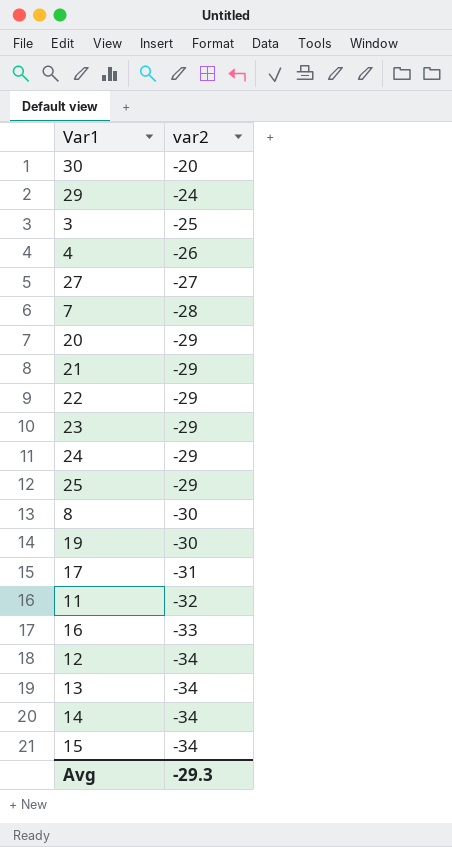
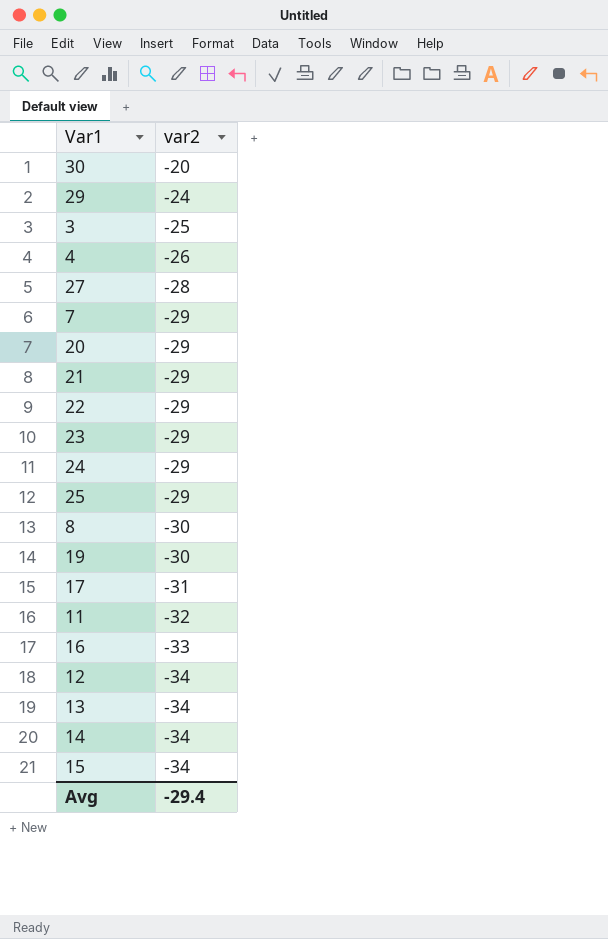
27 | var2: -27 -> -28
7 | var2: -28 -> -29
Avg | var2: -29.3 -> -29.4

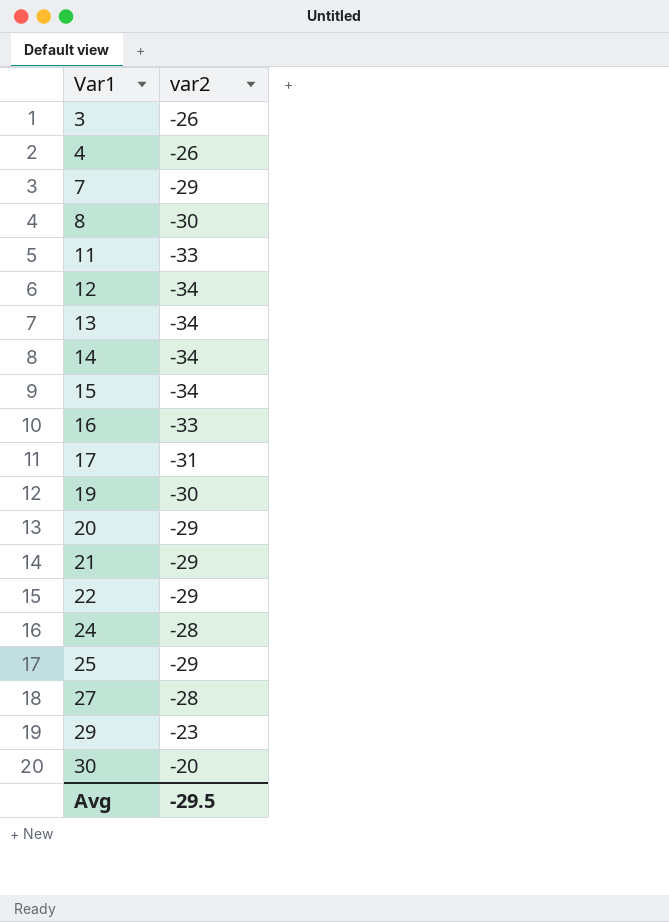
row order: var2 descending -> Var1 ascending
row 23: -29 -> none
3 | var2: -25 -> -26
11 | var2: -32 -> -33
24 | var2: -29 -> -28
29 | var2: -24 -> -23
Avg | var2: -29.4 -> -29.5

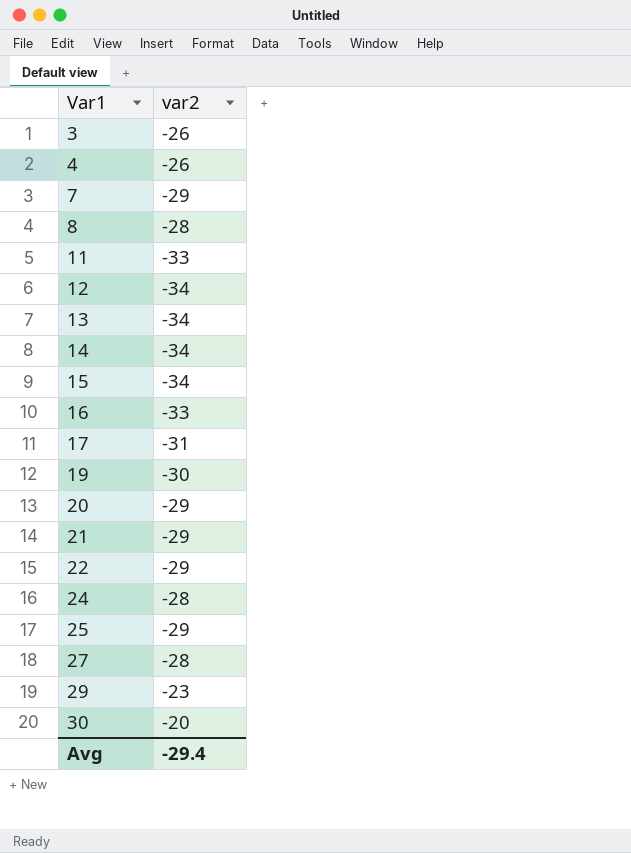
8 | var2: -30 -> -28
Avg | var2: -29.5 -> -29.4

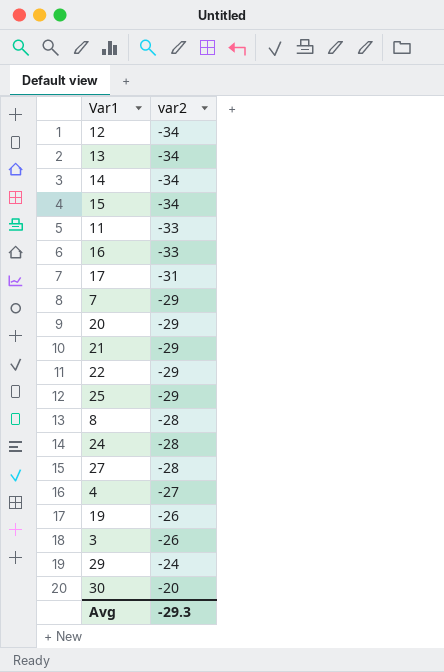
row order: Var1 ascending -> var2 ascending
4 | var2: -26 -> -27
19 | var2: -30 -> -26
29 | var2: -23 -> -24
Avg | var2: -29.4 -> -29.3

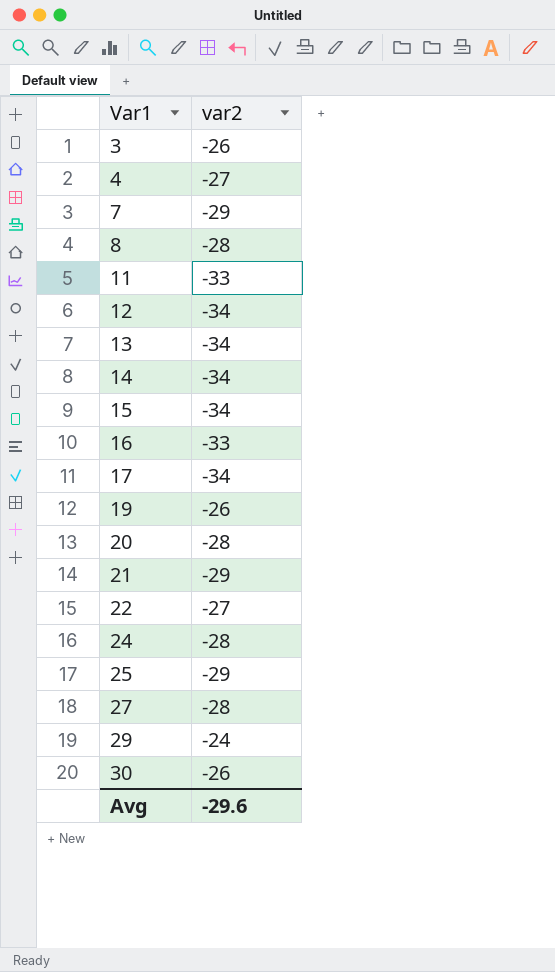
row order: var2 ascending -> Var1 ascending
17 | var2: -31 -> -34
20 | var2: -29 -> -28
22 | var2: -29 -> -27
30 | var2: -20 -> -26
Avg | var2: -29.3 -> -29.6

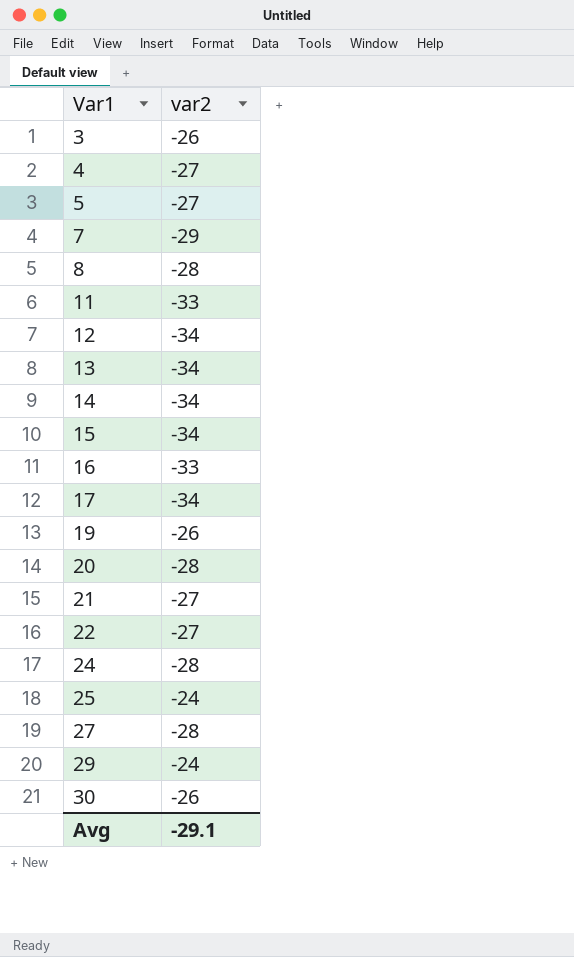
row 5: none -> -27
21 | var2: -29 -> -27
25 | var2: -29 -> -24
Avg | var2: -29.6 -> -29.1

